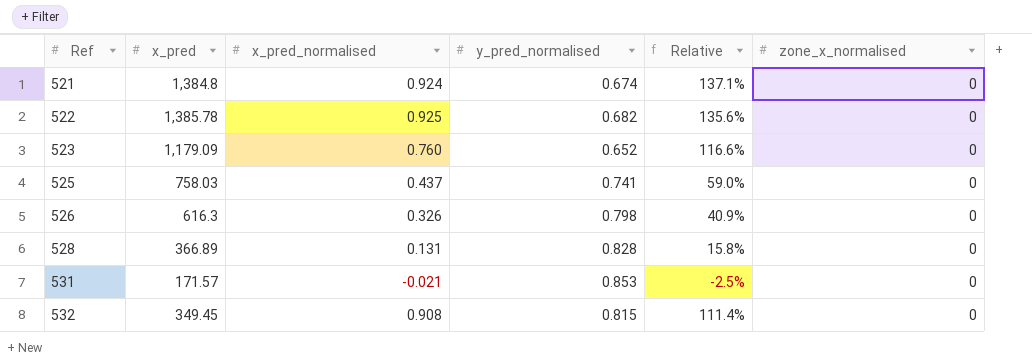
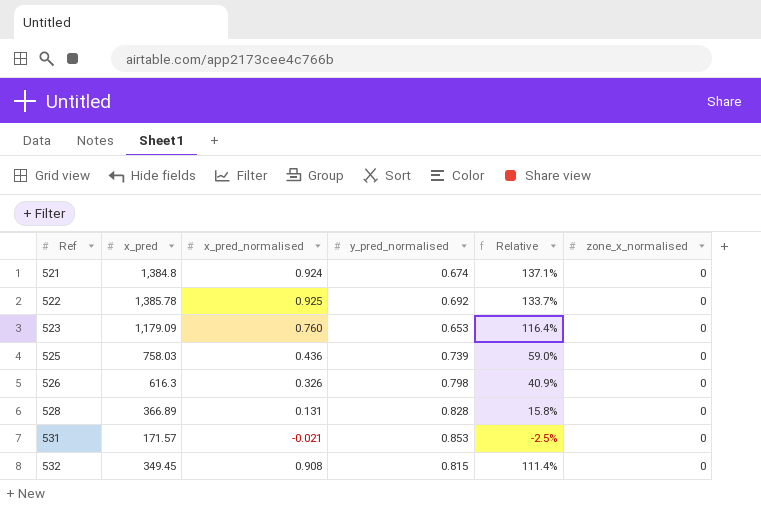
522 | y_pred_normalised: 0.682 -> 0.692
522 | Relative: 135.6% -> 133.7%
523 | y_pred_normalised: 0.652 -> 0.653
523 | Relative: 116.6% -> 116.4%
525 | x_pred_normalised: 0.437 -> 0.436
525 | y_pred_normalised: 0.741 -> 0.739

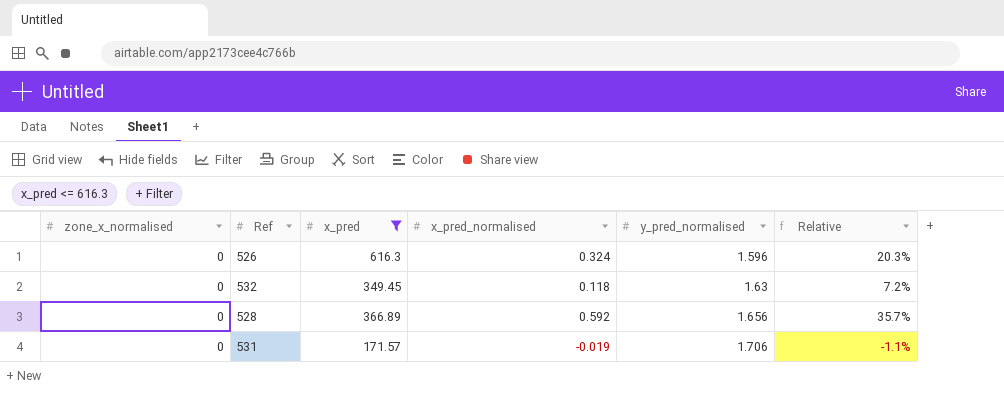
filter: none -> x_pred <= 616.3
row order: Ref ascending -> y_pred_normalised ascending
column zone_x_normalised | position: 6 -> 1
526 | x_pred_normalised: 0.326 -> 0.324
526 | y_pred_normalised: 0.798 -> 1.596
526 | Relative: 40.9% -> 20.3%
532 | x_pred_normalised: 0.908 -> 0.118
532 | y_pred_normalised: 0.815 -> 1.63
532 | Relative: 111.4% -> 7.2%
528 | x_pred_normalised: 0.131 -> 0.592
528 | y_pred_normalised: 0.828 -> 1.656
528 | Relative: 15.8% -> 35.7%
531 | x_pred_normalised: -0.021 -> -0.019
531 | y_pred_normalised: 0.853 -> 1.706
531 | Relative: -2.5% -> -1.1%

